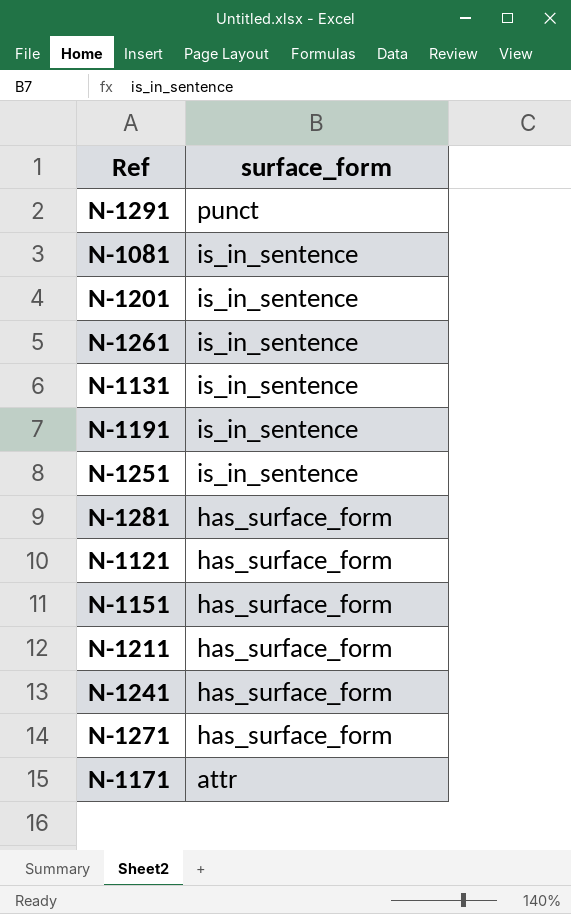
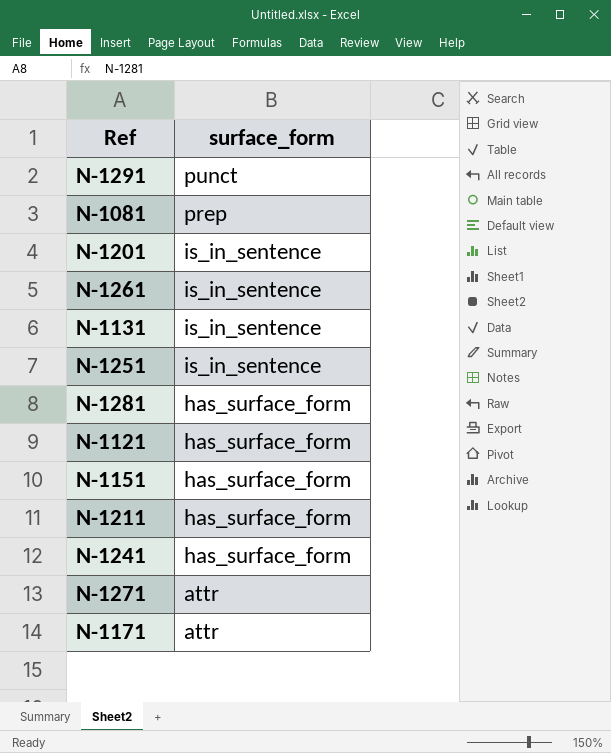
row N-1191: is_in_sentence -> none
N-1081 | surface_form: is_in_sentence -> prep
N-1271 | surface_form: has_surface_form -> attr

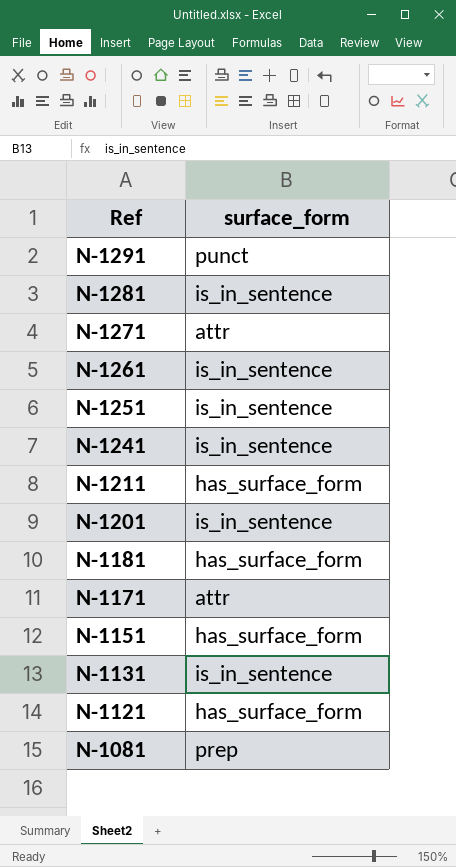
row order: surface_form descending -> Ref descending
N-1281 | surface_form: has_surface_form -> is_in_sentence
N-1241 | surface_form: has_surface_form -> is_in_sentence
row N-1181: none -> has_surface_form

